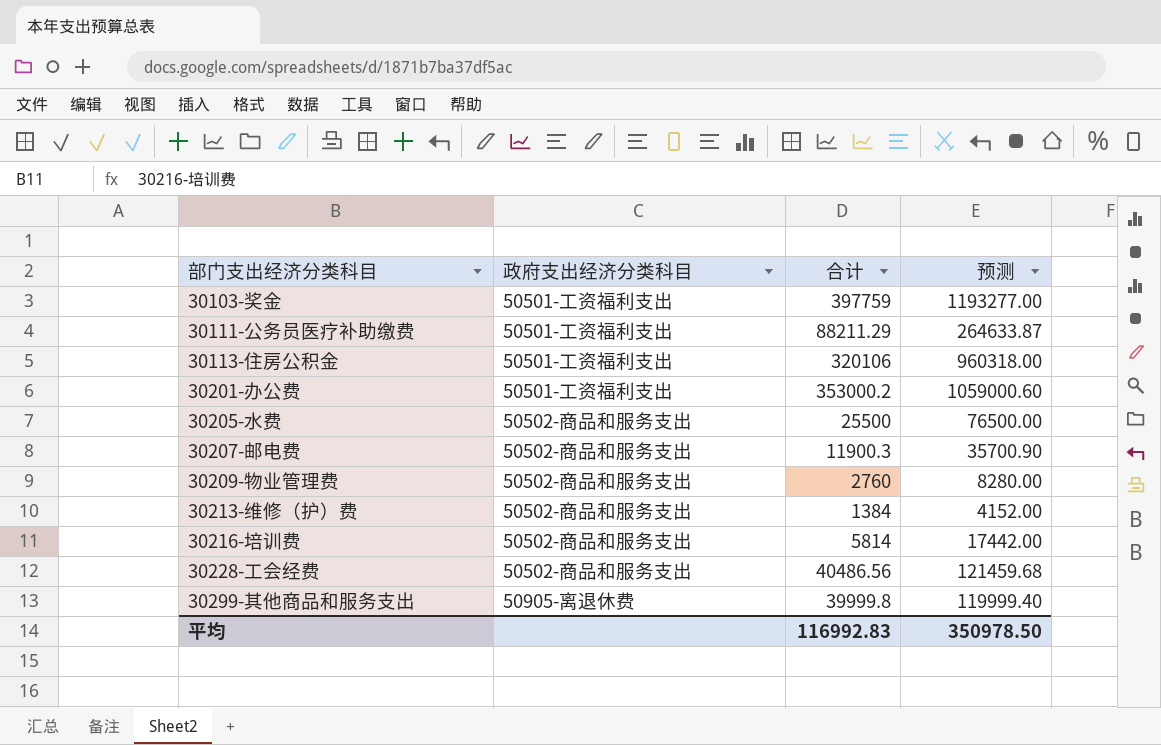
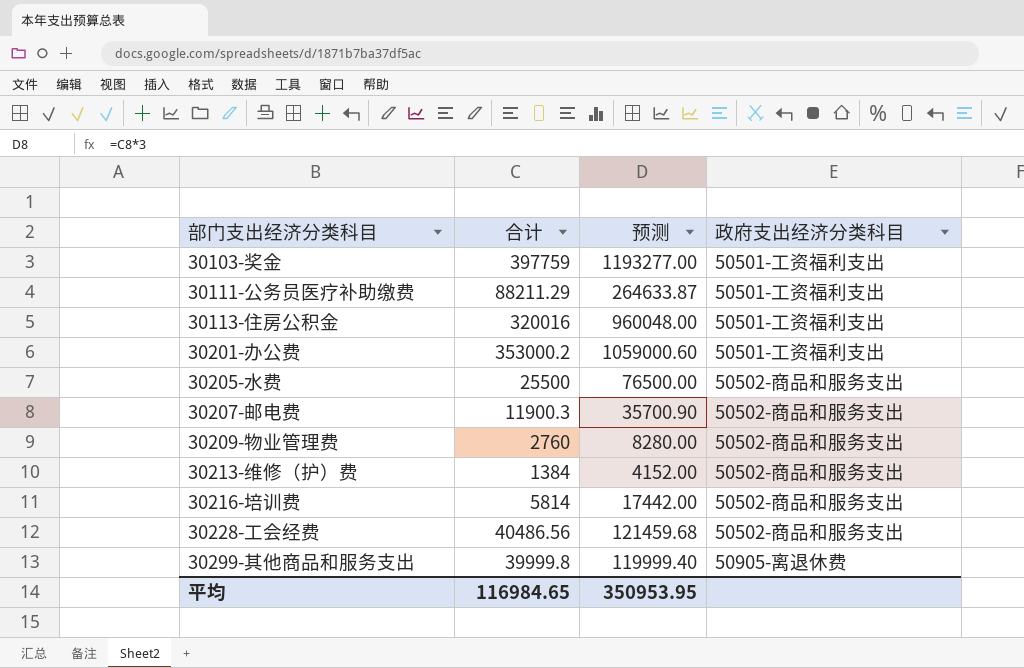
column 政府支出经济分类科目 | position: 2 -> 4
30113-住房公积金 | 合计: 320106 -> 320016
30113-住房公积金 | 预测: 960318.00 -> 960048.00
平均 | 合计: 116992.83 -> 116984.65
平均 | 预测: 350978.50 -> 350953.95

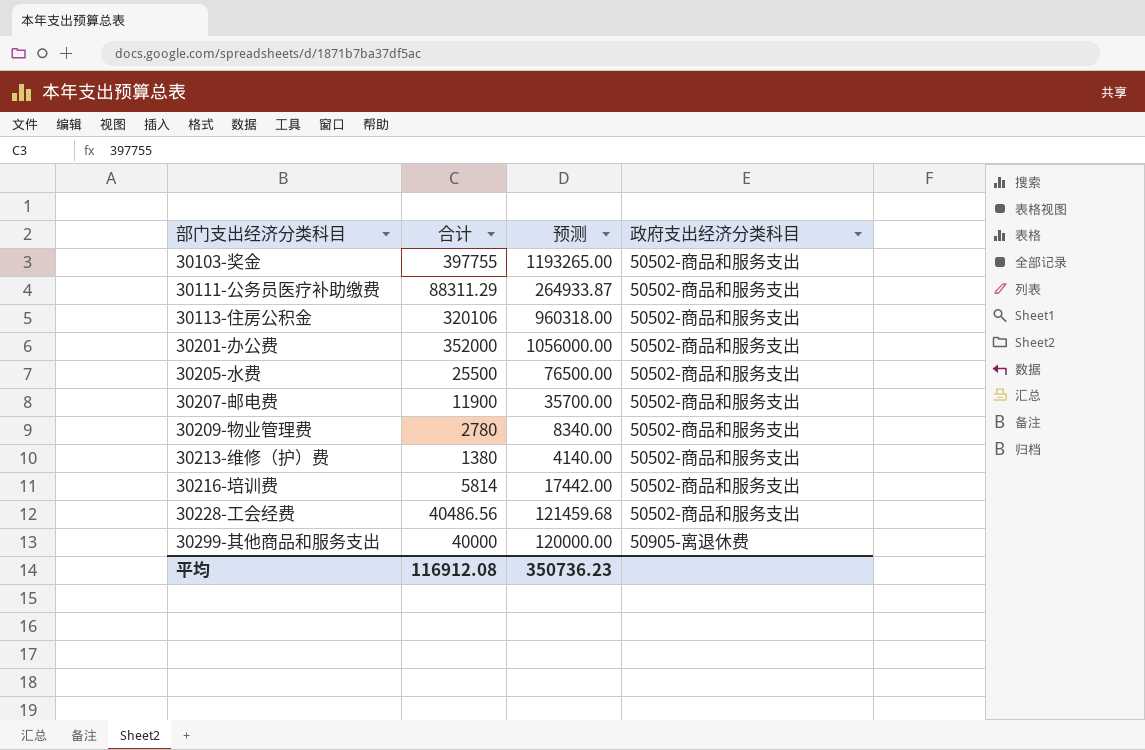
30103-奖金 | 合计: 397759 -> 397755
30103-奖金 | 预测: 1193277.00 -> 1193265.00
30103-奖金 | 政府支出经济分类科目: 50501-工资福利支出 -> 50502-商品和服务支出
30111-公务员医疗补助缴费 | 合计: 88211.29 -> 88311.29
30111-公务员医疗补助缴费 | 预测: 264633.87 -> 264933.87
30111-公务员医疗补助缴费 | 政府支出经济分类科目: 50501-工资福利支出 -> 50502-商品和服务支出
30113-住房公积金 | 合计: 320016 -> 320106
30113-住房公积金 | 预测: 960048.00 -> 960318.00
30113-住房公积金 | 政府支出经济分类科目: 50501-工资福利支出 -> 50502-商品和服务支出
30201-办公费 | 合计: 353000.2 -> 352000
30201-办公费 | 预测: 1059000.60 -> 1056000.00
30201-办公费 | 政府支出经济分类科目: 50501-工资福利支出 -> 50502-商品和服务支出
30207-邮电费 | 合计: 11900.3 -> 11900
30207-邮电费 | 预测: 35700.90 -> 35700.00
30209-物业管理费 | 合计: 2760 -> 2780
30209-物业管理费 | 预测: 8280.00 -> 8340.00
30213-维修（护）费 | 合计: 1384 -> 1380
30213-维修（护）费 | 预测: 4152.00 -> 4140.00
30299-其他商品和服务支出 | 合计: 39999.8 -> 40000
30299-其他商品和服务支出 | 预测: 119999.40 -> 120000.00
平均 | 合计: 116984.65 -> 116912.08
平均 | 预测: 350953.95 -> 350736.23

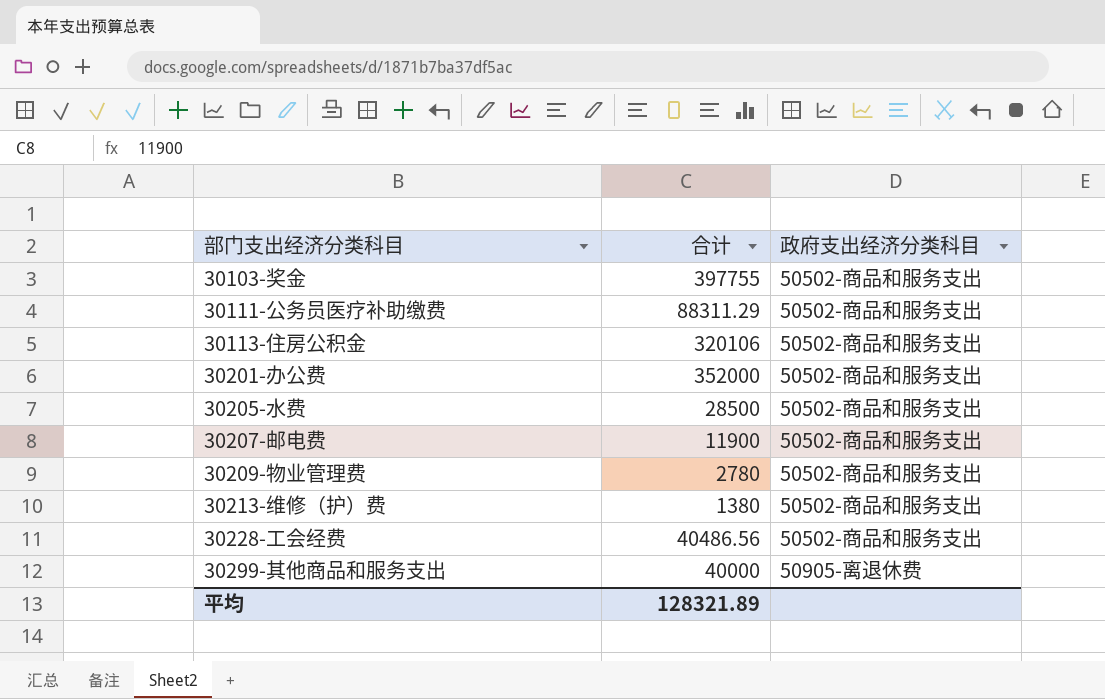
column 预测 | formula: [合计] * 3 -> none
row 30216-培训费: 5814 | 17442.00 | 50502-商品和服务支出 -> none
30205-水费 | 合计: 25500 -> 28500
平均 | 合计: 116912.08 -> 128321.89

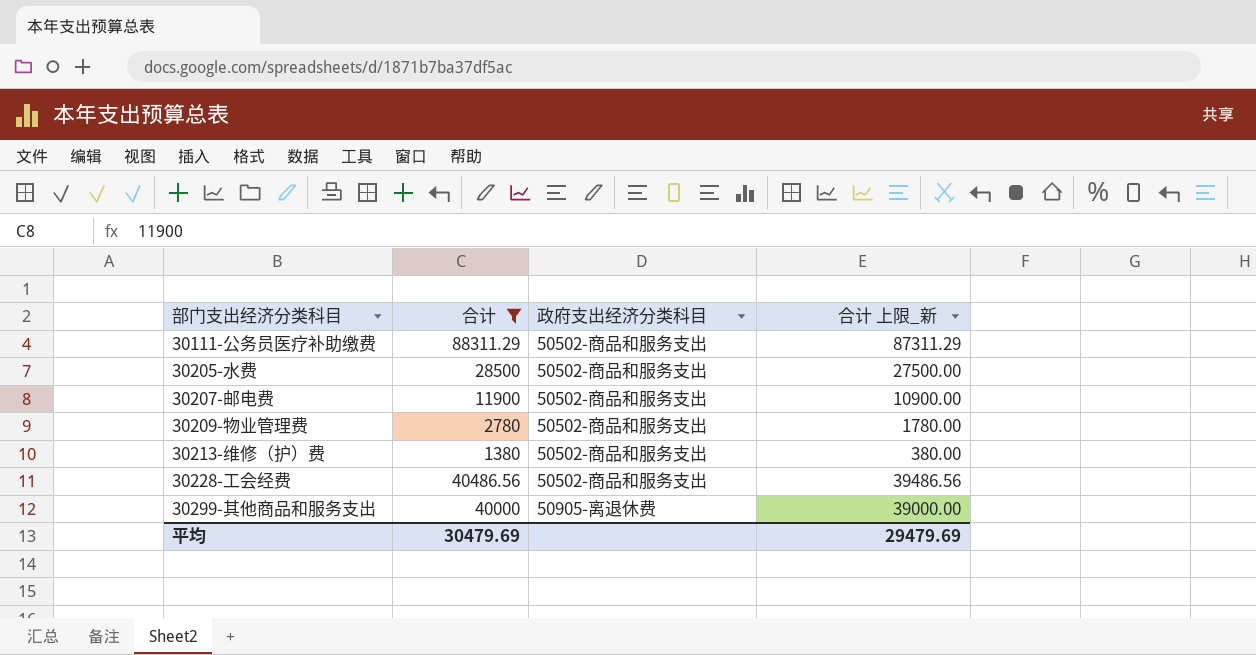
filter: none -> 合计 <= 88311.29
column 合计 上限_新 | formula: none -> [合计] - 1000
平均 | 合计: 128321.89 -> 30479.69

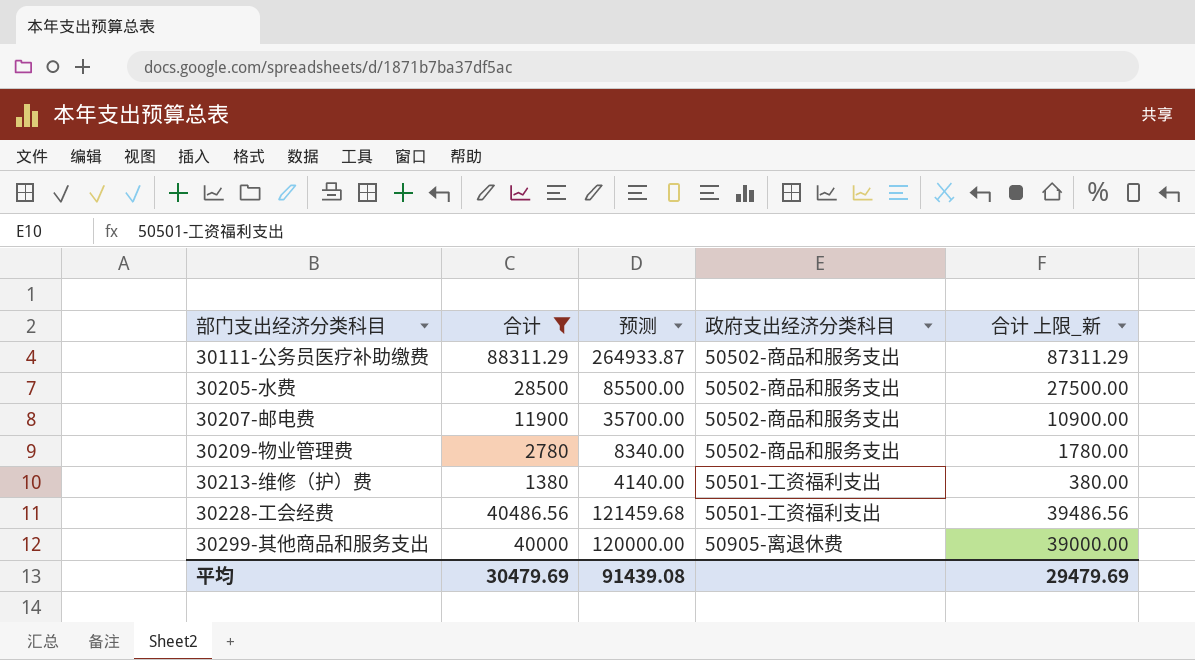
column 预测 | formula: none -> [合计] * 3
30213-维修（护）费 | 政府支出经济分类科目: 50502-商品和服务支出 -> 50501-工资福利支出
30228-工会经费 | 政府支出经济分类科目: 50502-商品和服务支出 -> 50501-工资福利支出

